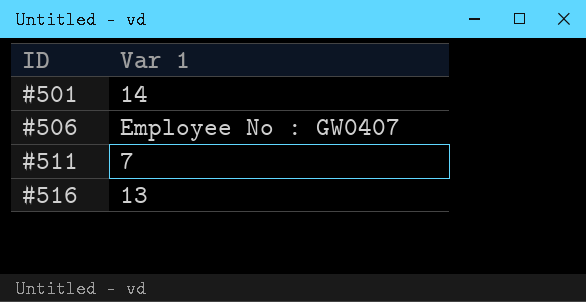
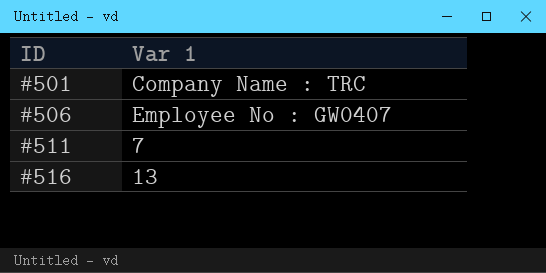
#501 | Var 1: 14 -> Company Name : TRC

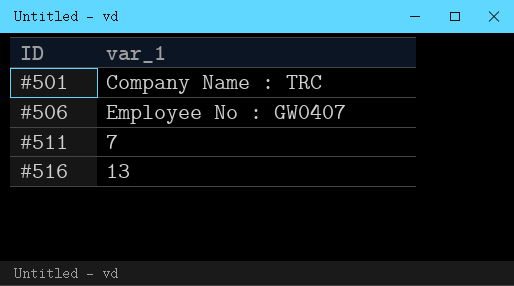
column name: Var 1 -> var_1

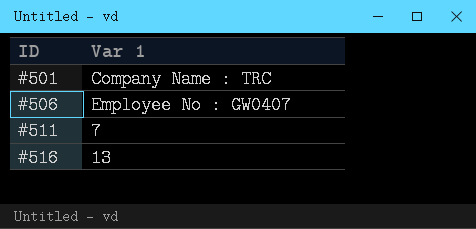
column name: var_1 -> Var 1

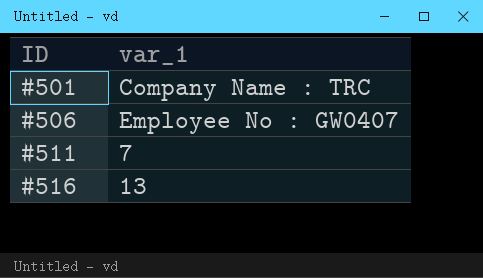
column name: Var 1 -> var_1

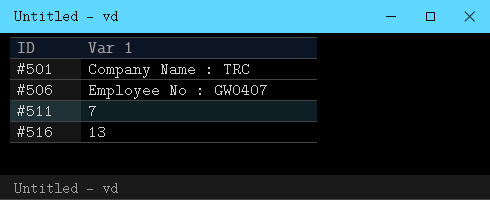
column name: var_1 -> Var 1

